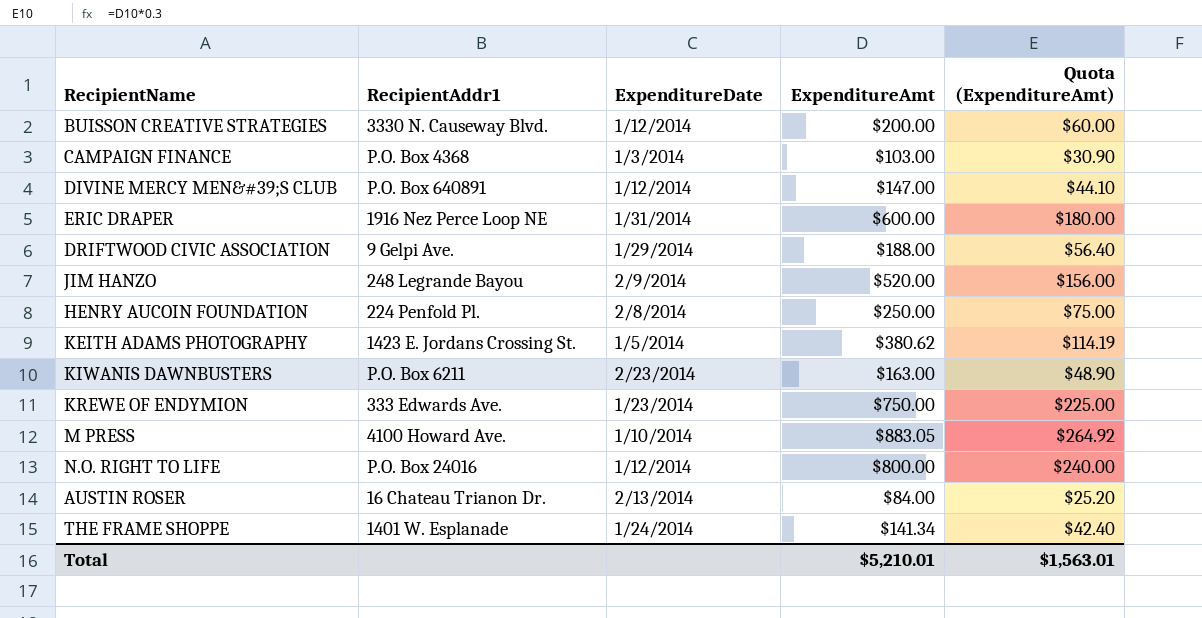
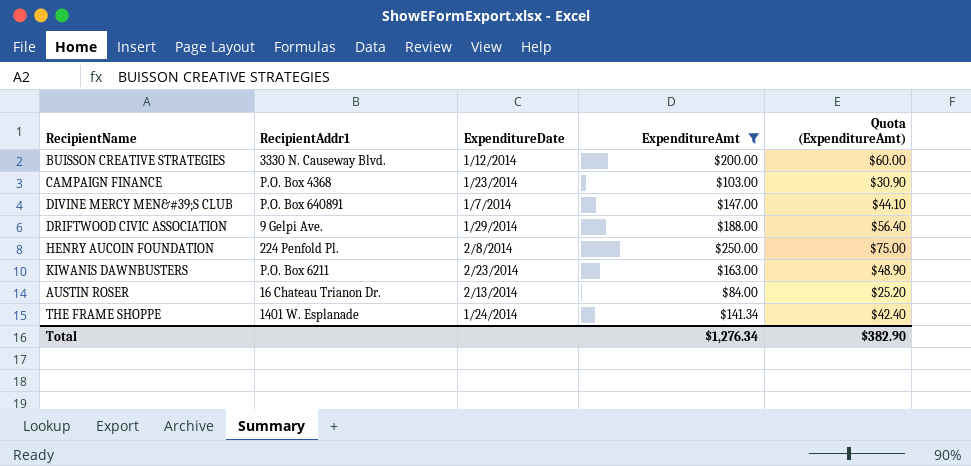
filter: none -> ExpenditureAmt <= $250.00
CAMPAIGN FINANCE | ExpenditureDate: 1/3/2014 -> 1/23/2014
DIVINE MERCY MEN&#39;S CLUB | ExpenditureDate: 1/12/2014 -> 1/7/2014
Total | ExpenditureAmt: $5,210.01 -> $1,276.34
Total | Quota (ExpenditureAmt): $1,563.01 -> $382.90

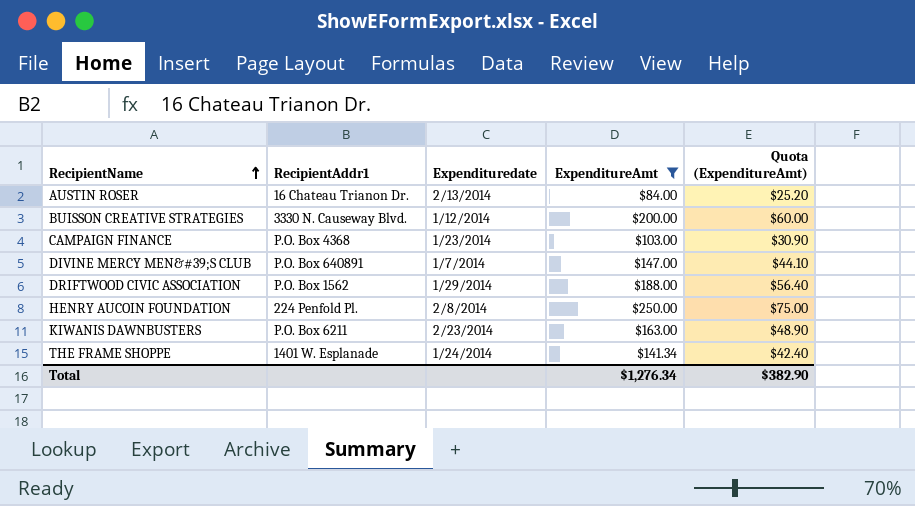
row order: none -> RecipientName ascending
column name: ExpenditureDate -> Expendituredate
DRIFTWOOD CIVIC ASSOCIATION | RecipientAddr1: 9 Gelpi Ave. -> P.O. Box 1562

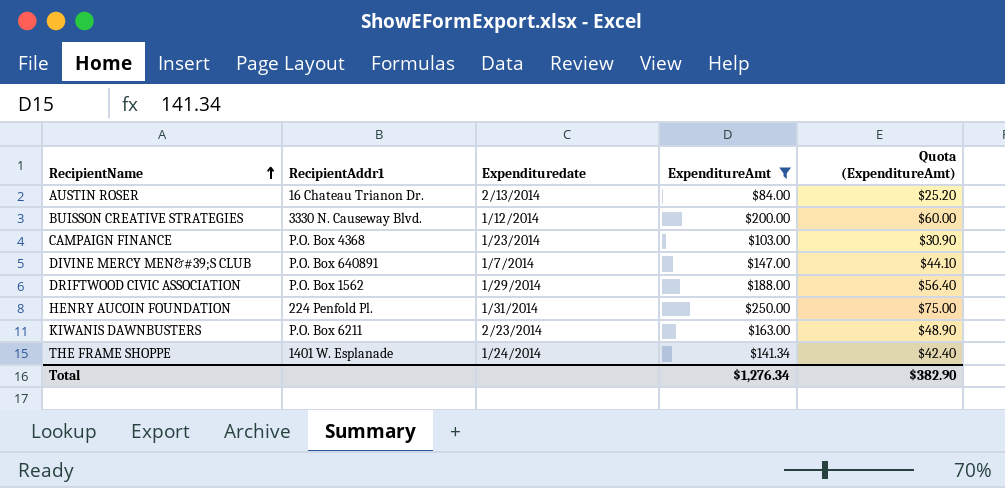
HENRY AUCOIN FOUNDATION | Expendituredate: 2/8/2014 -> 1/31/2014

